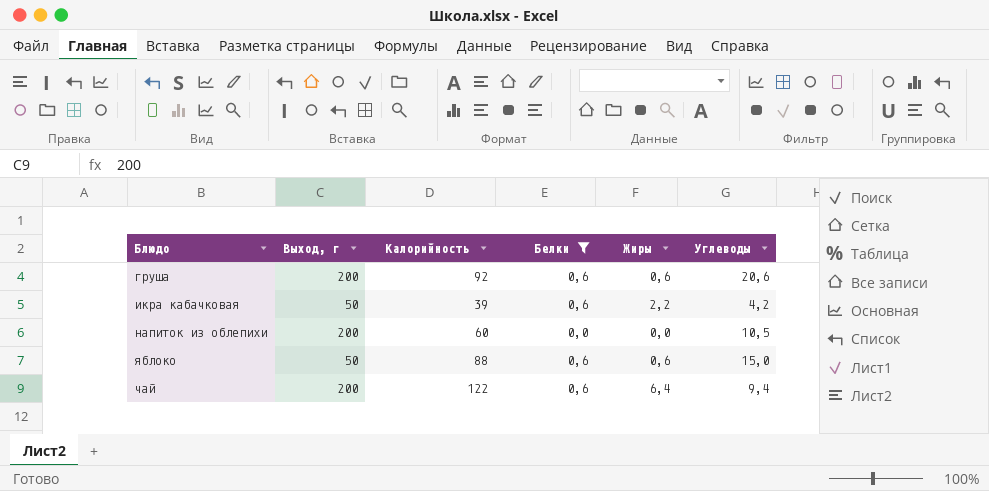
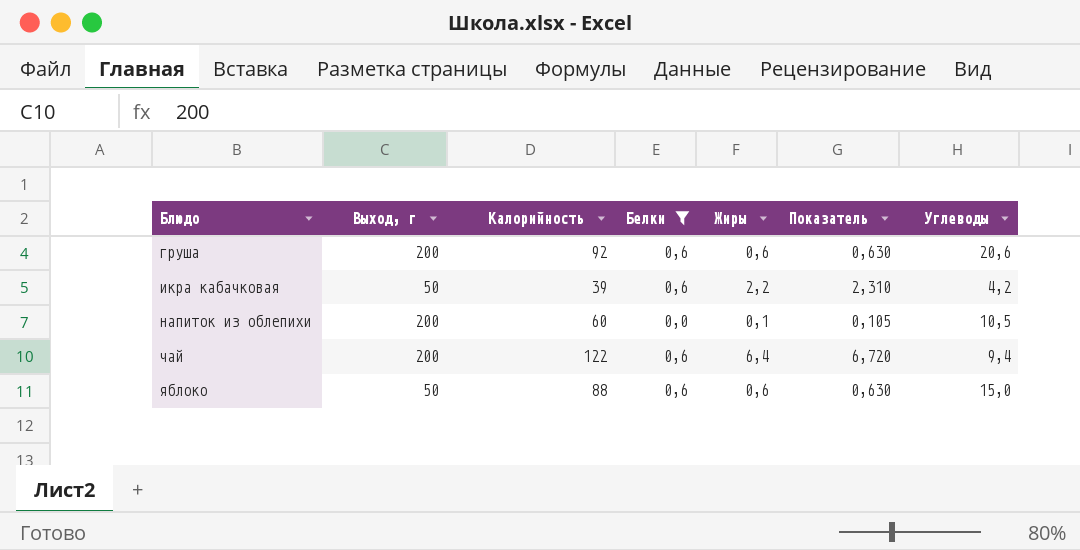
row order: none -> Блюдо ascending
column Показатель | formula: none -> [Жиры] * 1,05
напиток из облепихи | Жиры: 0,0 -> 0,1

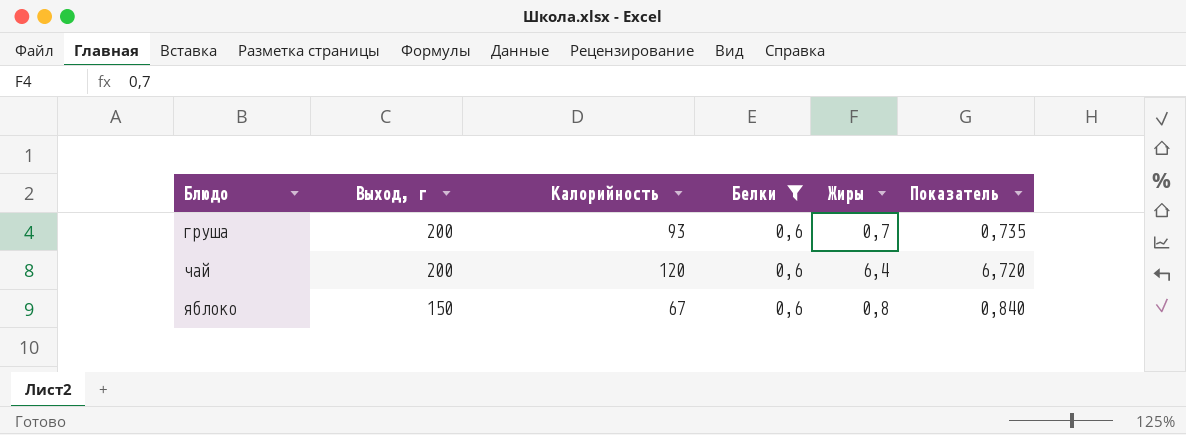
column Углеводы | position: 7 -> none
row икра кабачковая: 50 | 39 | 0,6 | 2,2 | 2,310 | 4,2 -> none
row напиток из облепихи: 200 | 60 | 0,0 | 0,1 | 0,105 | 10,5 -> none
груша | Калорийность: 92 -> 93
груша | Жиры: 0,6 -> 0,7
груша | Показатель: 0,630 -> 0,735
чай | Калорийность: 122 -> 120
яблоко | Выход, г: 50 -> 150
яблоко | Калорийность: 88 -> 67
яблоко | Жиры: 0,6 -> 0,8
яблоко | Показатель: 0,630 -> 0,840

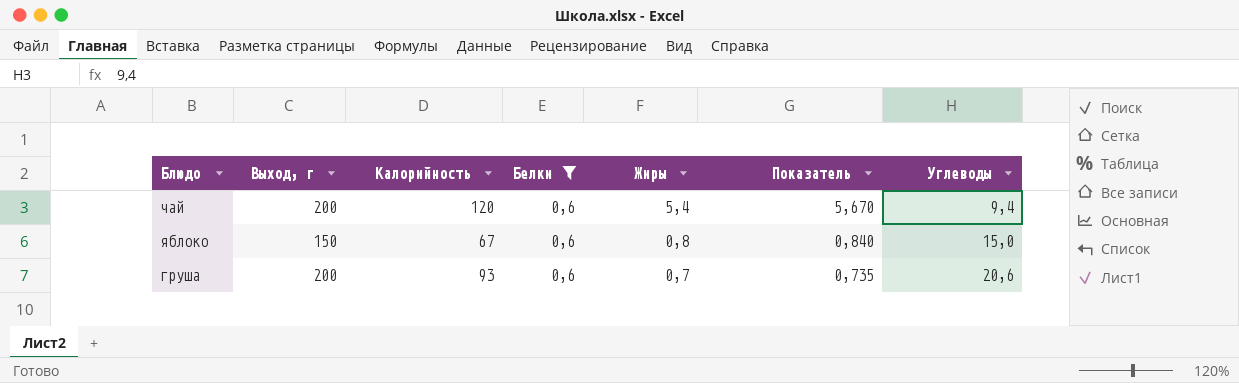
row order: Блюдо ascending -> Жиры descending
column Углеводы | position: none -> 7
чай | Жиры: 6,4 -> 5,4
чай | Показатель: 6,720 -> 5,670

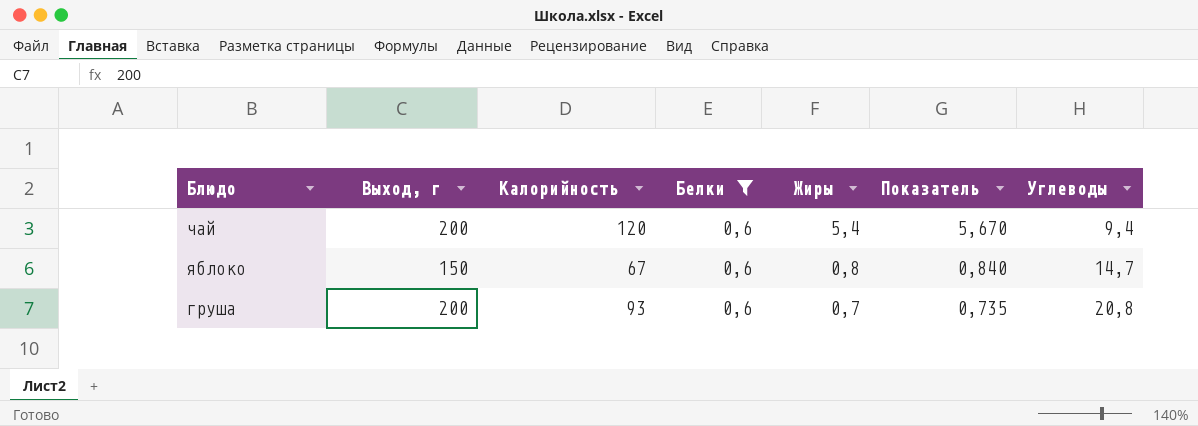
яблоко | Углеводы: 15,0 -> 14,7
груша | Углеводы: 20,6 -> 20,8

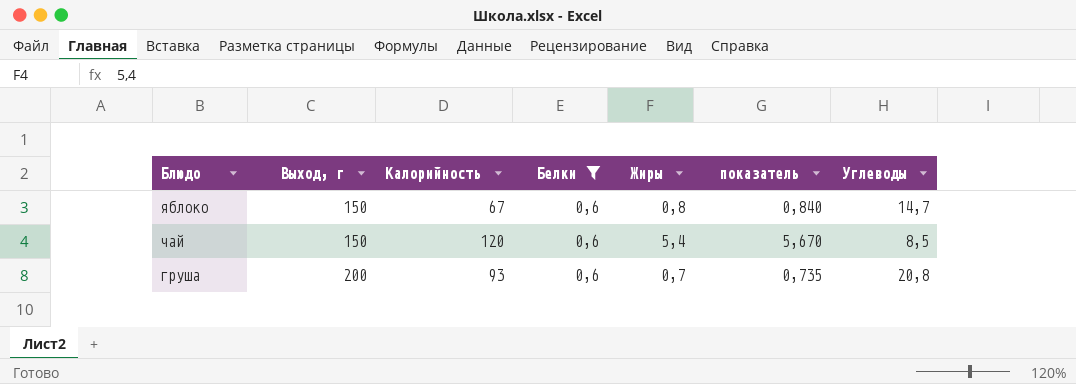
row order: Жиры descending -> Блюдо descending
column name: Показатель -> показатель
чай | Выход, г: 200 -> 150
чай | Углеводы: 9,4 -> 8,5

